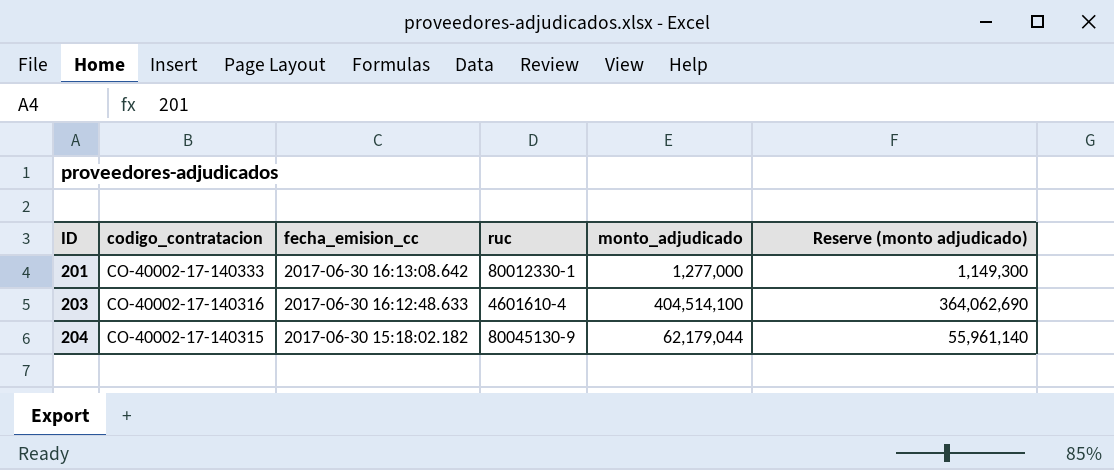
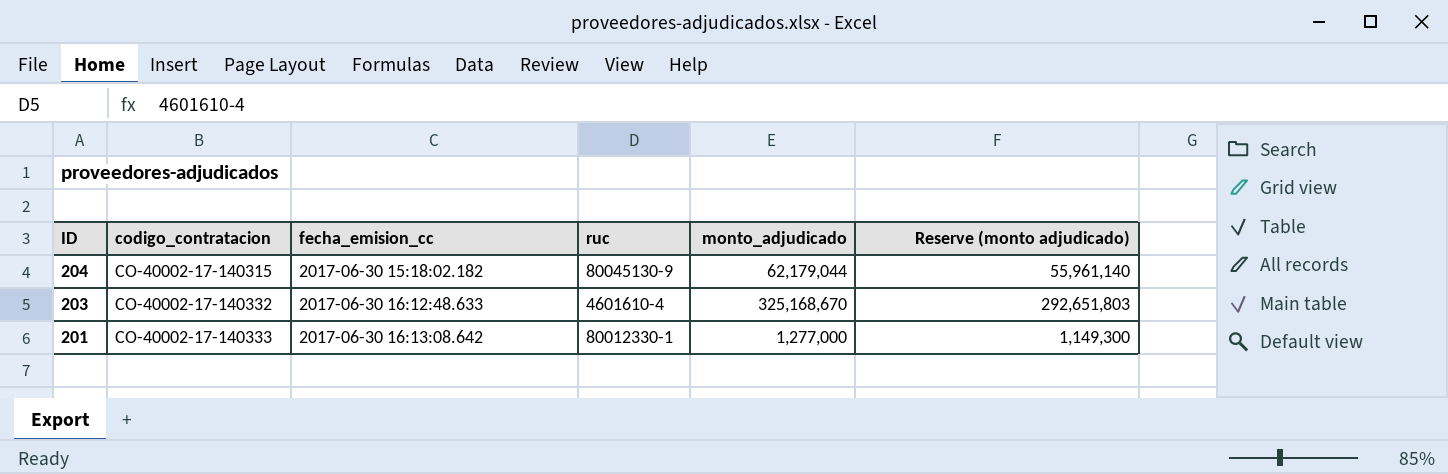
row order: ID ascending -> ID descending
203 | codigo_contratacion: CO-40002-17-140316 -> CO-40002-17-140332
203 | monto_adjudicado: 404,514,100 -> 325,168,670
203 | Reserve (monto adjudicado): 364,062,690 -> 292,651,803

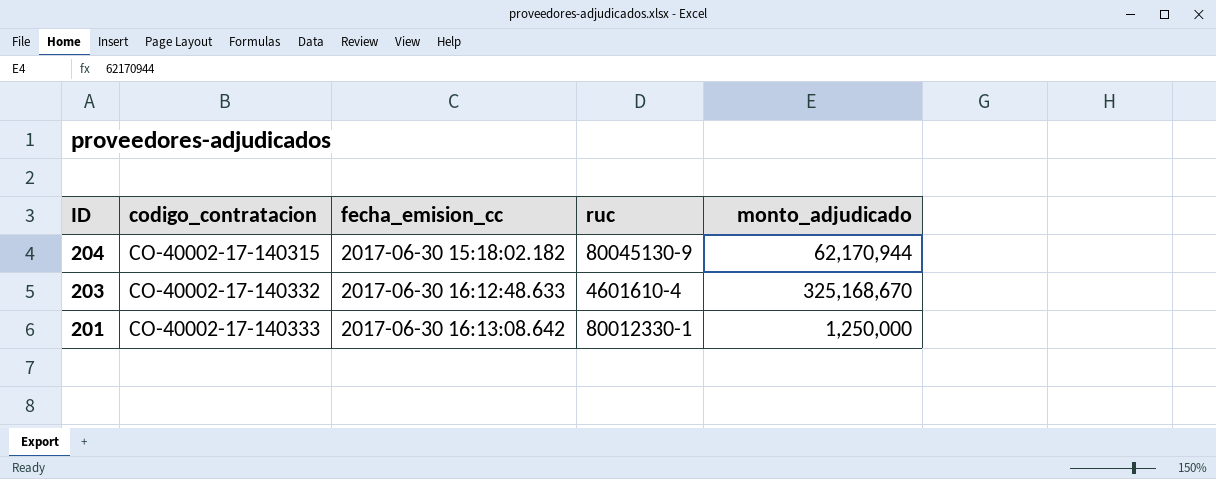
column Reserve (monto adjudicado) | formula: [monto_adjudicado] * 0.9 -> none
204 | monto_adjudicado: 62,179,044 -> 62,170,944
201 | monto_adjudicado: 1,277,000 -> 1,250,000

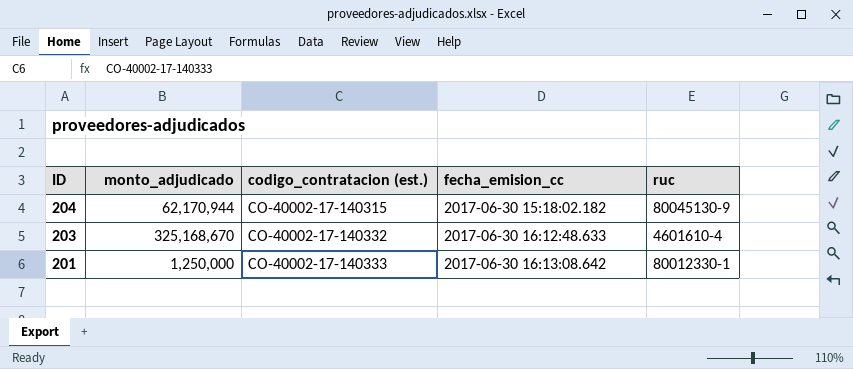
column monto_adjudicado | position: 5 -> 2
column name: codigo_contratacion -> codigo_contratacion (est.)

